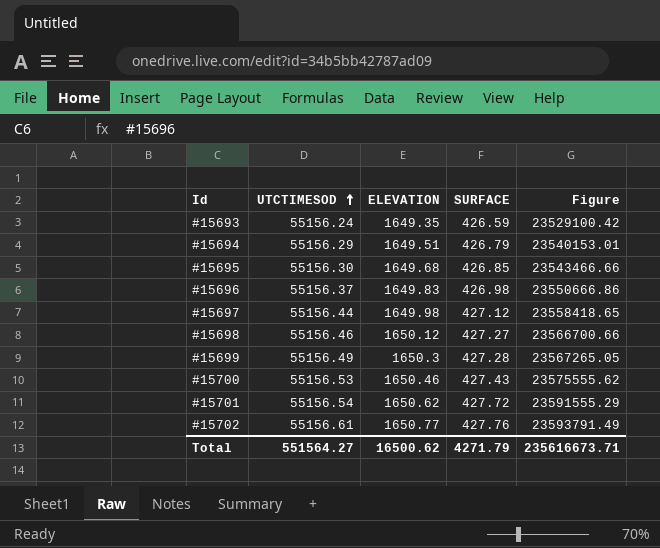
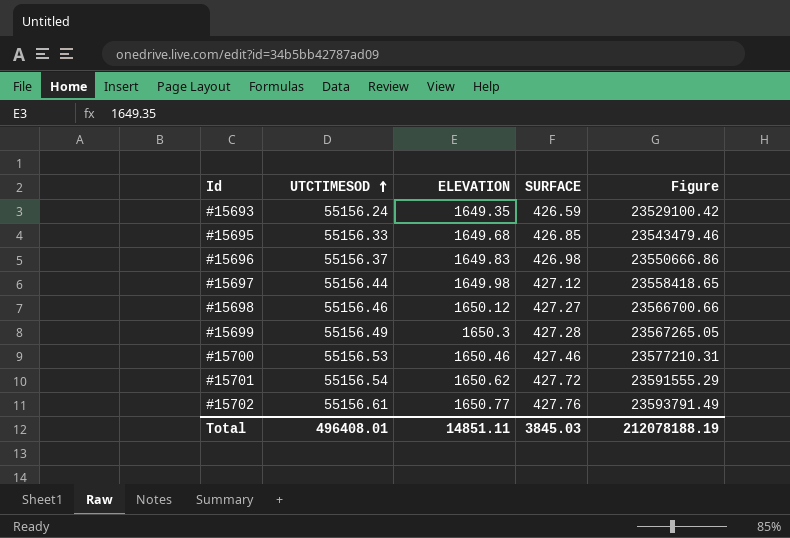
row #15694: 55156.29 | 1649.51 | 426.79 | 23540153.01 -> none
#15695 | UTCTIMESOD: 55156.30 -> 55156.33
#15695 | Figure: 23543466.66 -> 23543479.46
#15700 | SURFACE: 427.43 -> 427.46
#15700 | Figure: 23575555.62 -> 23577210.31
Total | UTCTIMESOD: 551564.27 -> 496408.01
Total | ELEVATION: 16500.62 -> 14851.11
Total | SURFACE: 4271.79 -> 3845.03
Total | Figure: 235616673.71 -> 212078188.19

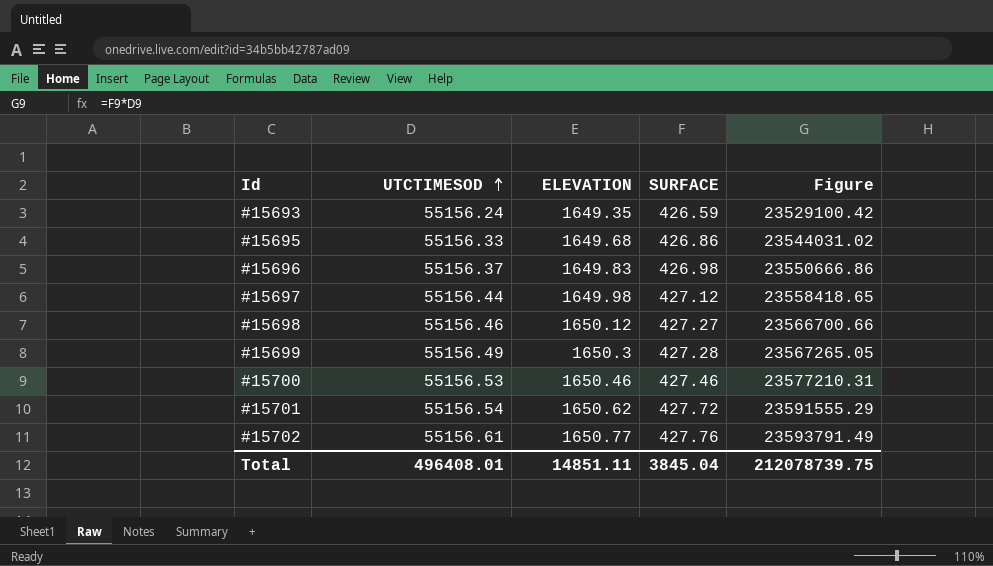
#15695 | SURFACE: 426.85 -> 426.86
#15695 | Figure: 23543479.46 -> 23544031.02
Total | SURFACE: 3845.03 -> 3845.04
Total | Figure: 212078188.19 -> 212078739.75

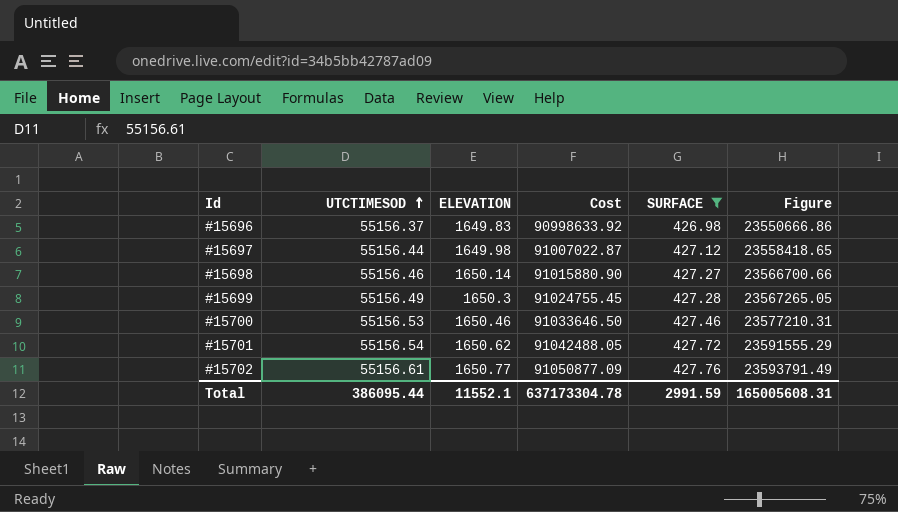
filter: none -> SURFACE >= 426.98
column Cost | formula: none -> [UTCTIMESOD] * [ELEVATION]
#15698 | ELEVATION: 1650.12 -> 1650.14
Total | UTCTIMESOD: 496408.01 -> 386095.44
Total | ELEVATION: 14851.11 -> 11552.1
Total | SURFACE: 3845.04 -> 2991.59
Total | Figure: 212078739.75 -> 165005608.31

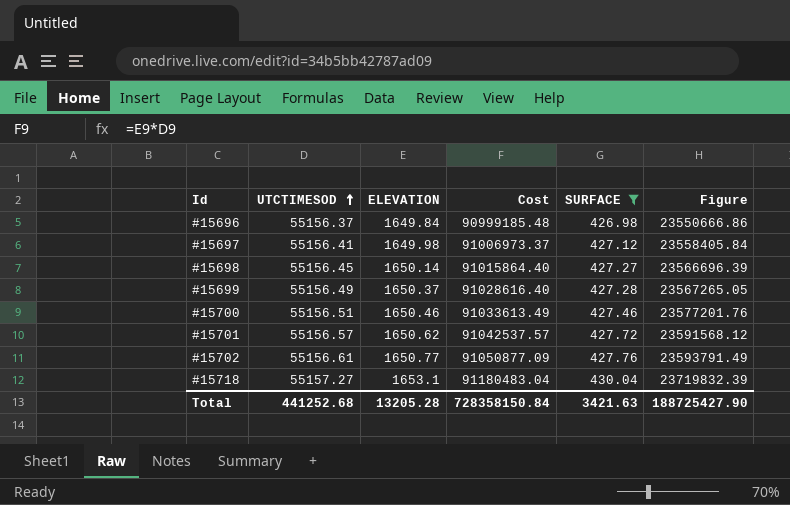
#15696 | ELEVATION: 1649.83 -> 1649.84
#15696 | Cost: 90998633.92 -> 90999185.48
#15697 | UTCTIMESOD: 55156.44 -> 55156.41
#15697 | Cost: 91007022.87 -> 91006973.37
#15697 | Figure: 23558418.65 -> 23558405.84
#15698 | UTCTIMESOD: 55156.46 -> 55156.45
#15698 | Cost: 91015880.90 -> 91015864.40
#15698 | Figure: 23566700.66 -> 23566696.39
#15699 | ELEVATION: 1650.3 -> 1650.37
#15699 | Cost: 91024755.45 -> 91028616.40
#15700 | UTCTIMESOD: 55156.53 -> 55156.51
#15700 | Cost: 91033646.50 -> 91033613.49
#15700 | Figure: 23577210.31 -> 23577201.76
#15701 | UTCTIMESOD: 55156.54 -> 55156.57
#15701 | Cost: 91042488.05 -> 91042537.57
#15701 | Figure: 23591555.29 -> 23591568.12
row #15718: none -> 55157.27 | 1653.1 | 91180483.04 | 430.04 | 23719832.39
Total | UTCTIMESOD: 386095.44 -> 441252.68
Total | ELEVATION: 11552.1 -> 13205.28
Total | Cost: 637173304.78 -> 728358150.84
Total | SURFACE: 2991.59 -> 3421.63
Total | Figure: 165005608.31 -> 188725427.90

